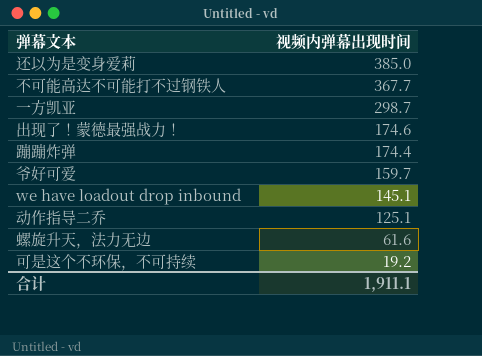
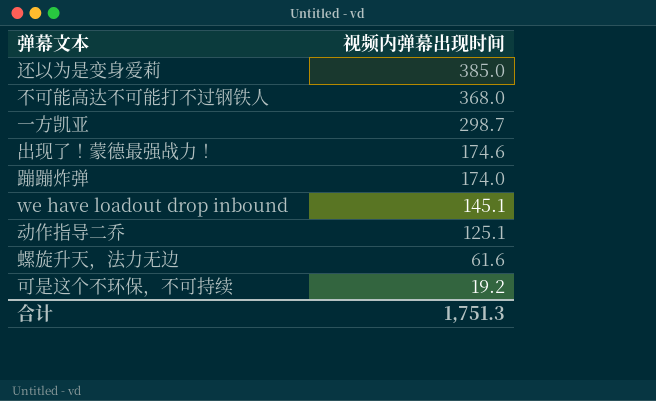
row 爷好可爱: 159.7 -> none
不可能高达不可能打不过钢铁人 | 视频内弹幕出现时间: 367.7 -> 368.0
蹦蹦炸弹 | 视频内弹幕出现时间: 174.4 -> 174.0
合计 | 视频内弹幕出现时间: 1,911.1 -> 1,751.3

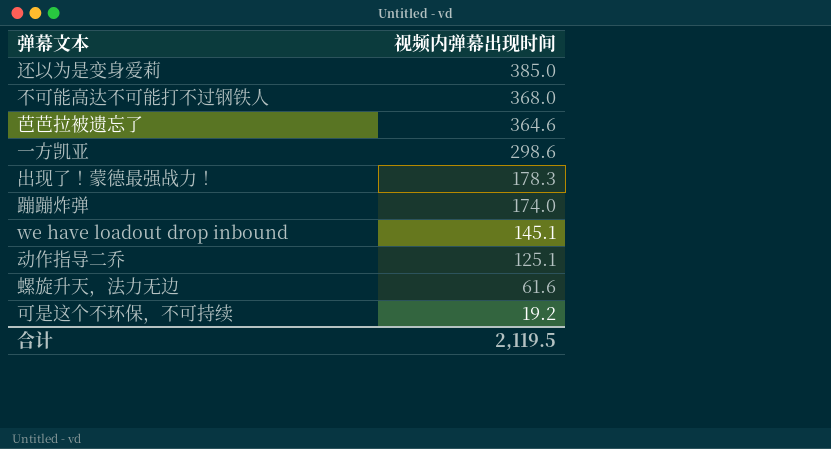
row 芭芭拉被遗忘了: none -> 364.6
一方凯亚 | 视频内弹幕出现时间: 298.7 -> 298.6
出现了！蒙德最强战力！ | 视频内弹幕出现时间: 174.6 -> 178.3
合计 | 视频内弹幕出现时间: 1,751.3 -> 2,119.5

